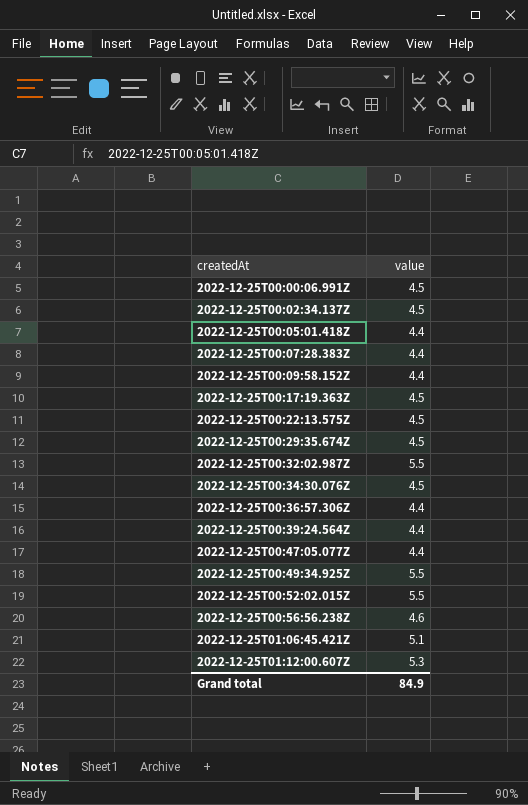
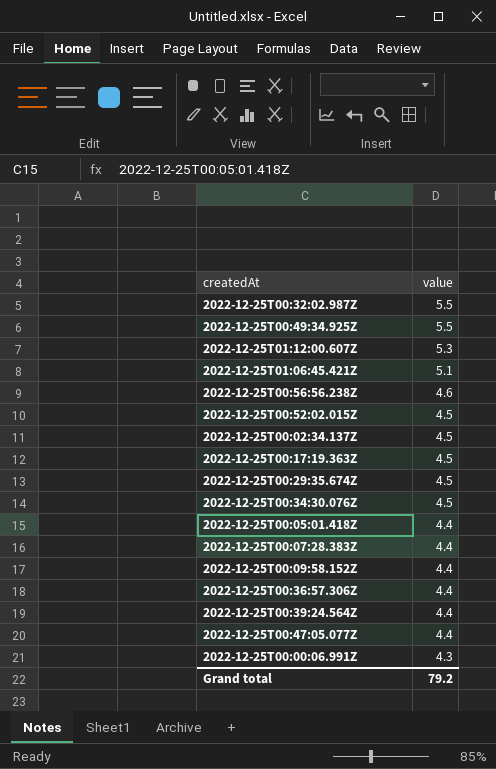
row order: createdAt ascending -> value descending
row 2022-12-25T00:22:13.575Z: 4.5 -> none
2022-12-25T00:52:02.015Z | value: 5.5 -> 4.5
2022-12-25T00:00:06.991Z | value: 4.5 -> 4.3
Grand total | value: 84.9 -> 79.2

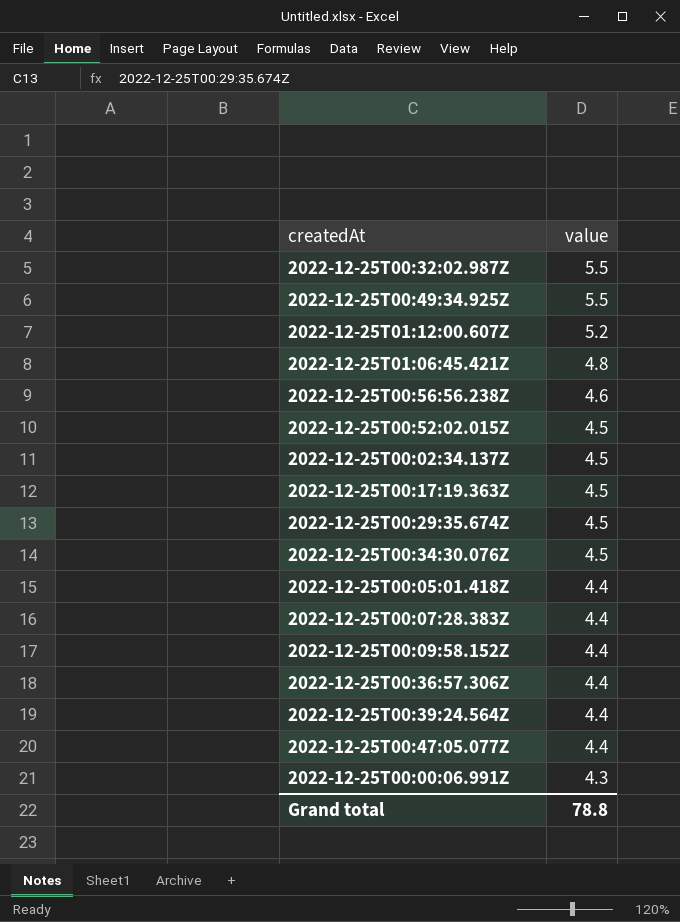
2022-12-25T01:12:00.607Z | value: 5.3 -> 5.2
2022-12-25T01:06:45.421Z | value: 5.1 -> 4.8
Grand total | value: 79.2 -> 78.8

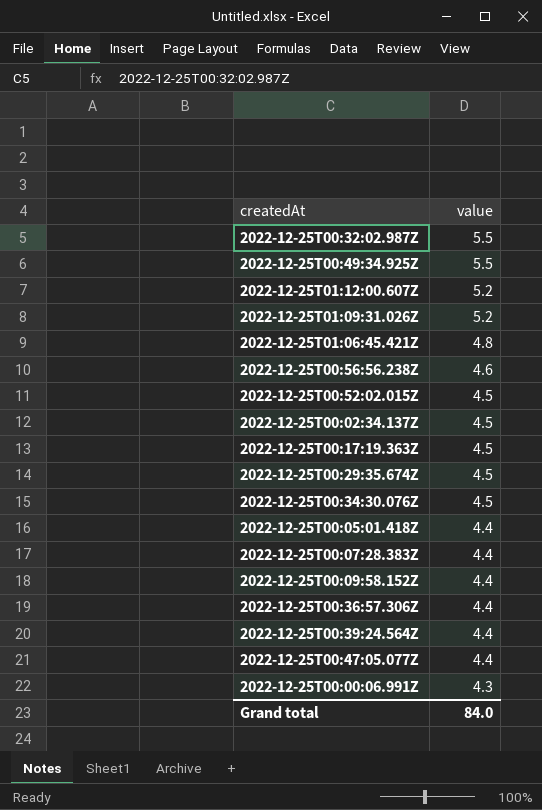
row 2022-12-25T01:09:31.026Z: none -> 5.2
Grand total | value: 78.8 -> 84.0

